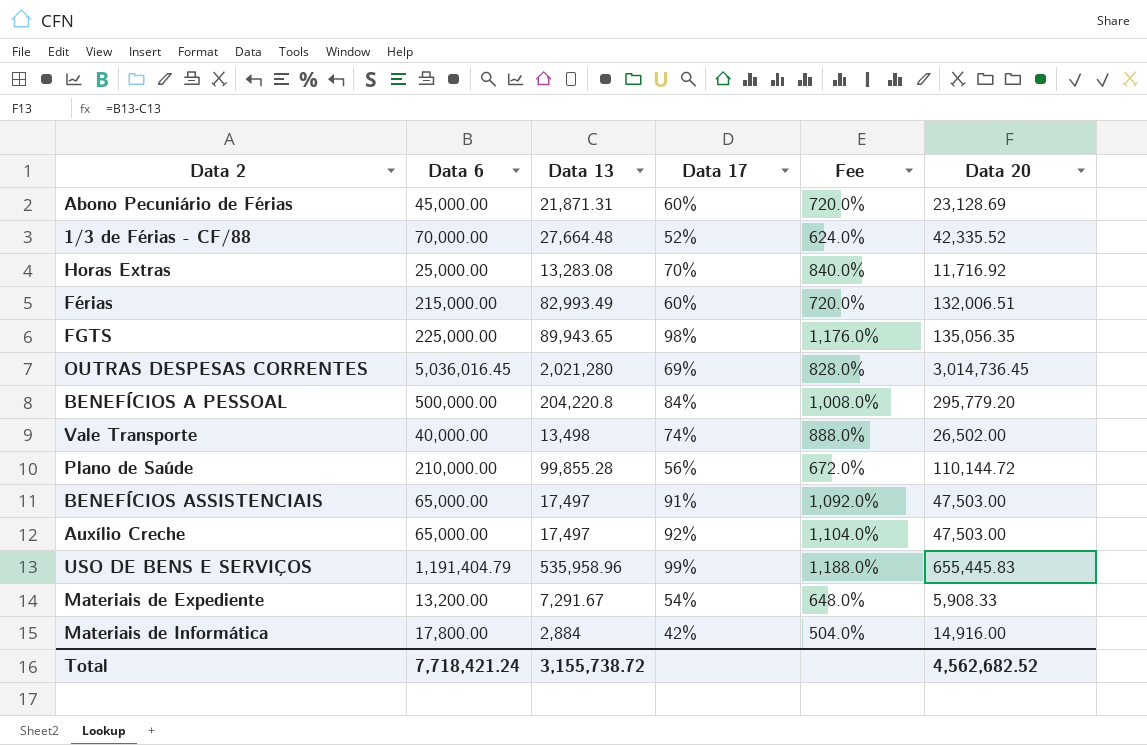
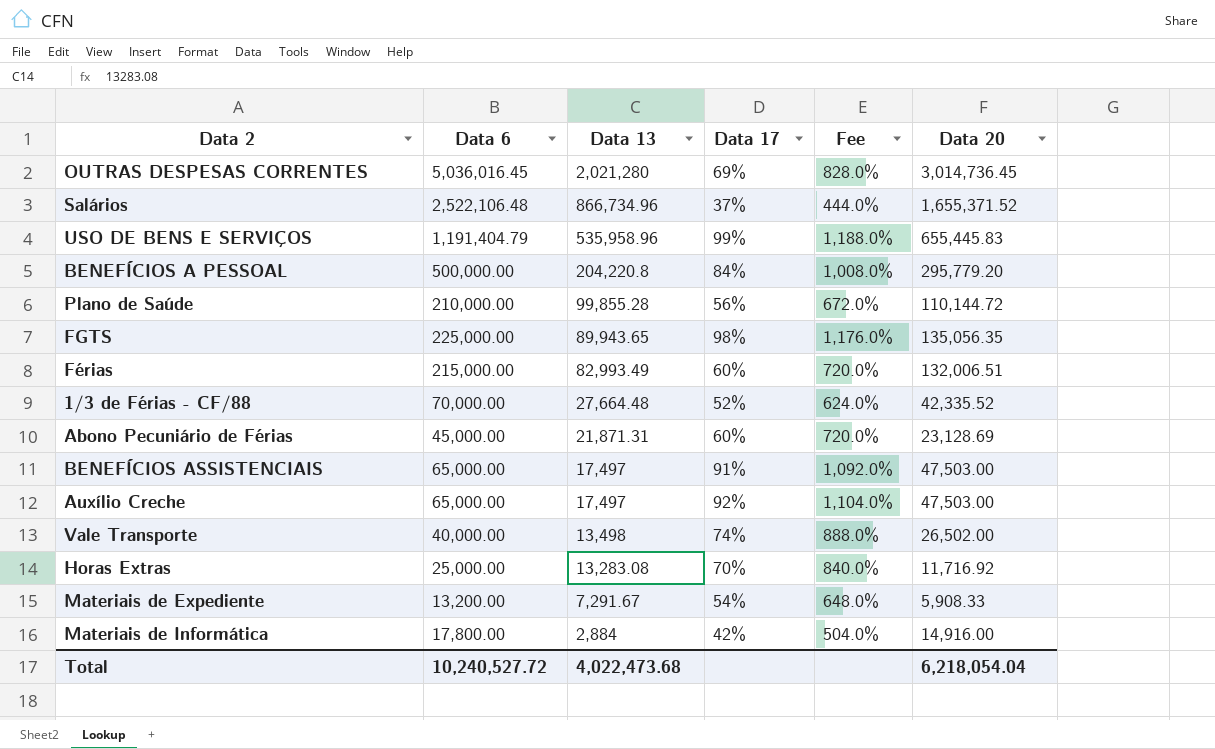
row order: none -> Data 13 descending
row Salários: none -> 2,522,106.48 | 866,734.96 | 37% | 444.0% | 1,655,371.52
Total | Data 6: 7,718,421.24 -> 10,240,527.72
Total | Data 13: 3,155,738.72 -> 4,022,473.68
Total | Data 20: 4,562,682.52 -> 6,218,054.04

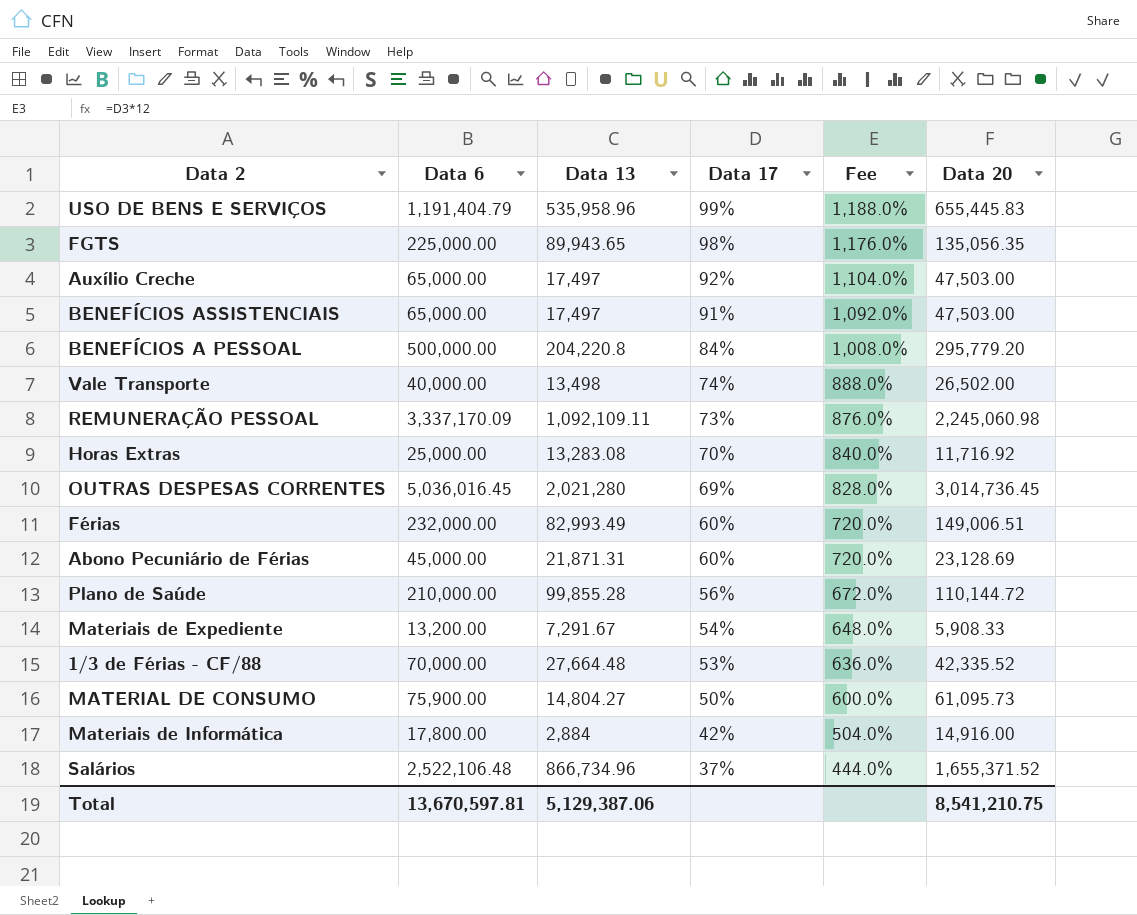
row order: Data 13 descending -> Data 17 descending
row REMUNERAÇÃO PESSOAL: none -> 3,337,170.09 | 1,092,109.11 | 73% | 876.0% | 2,245,060.98
Férias | Data 6: 215,000.00 -> 232,000.00
Férias | Data 20: 132,006.51 -> 149,006.51
1/3 de Férias - CF/88 | Data 17: 52% -> 53%
1/3 de Férias - CF/88 | Fee: 624.0% -> 636.0%
row MATERIAL DE CONSUMO: none -> 75,900.00 | 14,804.27 | 50% | 600.0% | 61,095.73
Total | Data 6: 10,240,527.72 -> 13,670,597.81
Total | Data 13: 4,022,473.68 -> 5,129,387.06
Total | Data 20: 6,218,054.04 -> 8,541,210.75

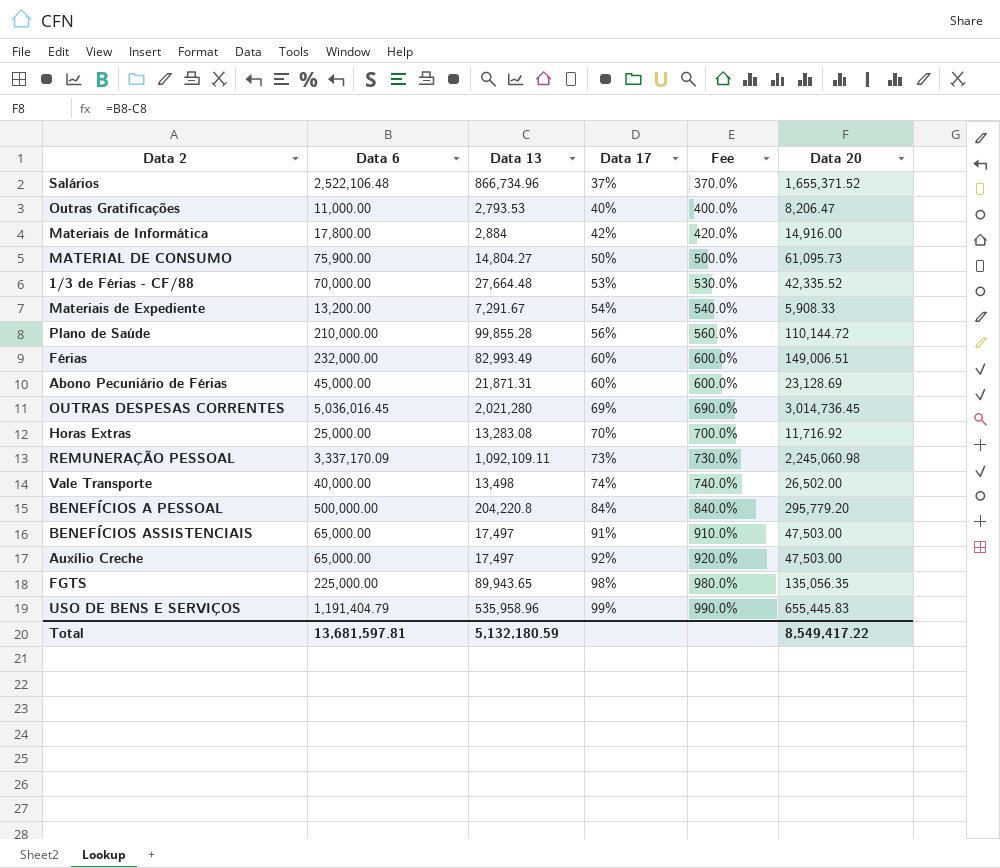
row order: Data 17 descending -> Data 17 ascending
column Fee | formula: [Data 17] * 12 -> [Data 17] * 10
row Outras Gratificações: none -> 11,000.00 | 2,793.53 | 40% | 400.0% | 8,206.47
Total | Data 6: 13,670,597.81 -> 13,681,597.81
Total | Data 13: 5,129,387.06 -> 5,132,180.59
Total | Data 20: 8,541,210.75 -> 8,549,417.22

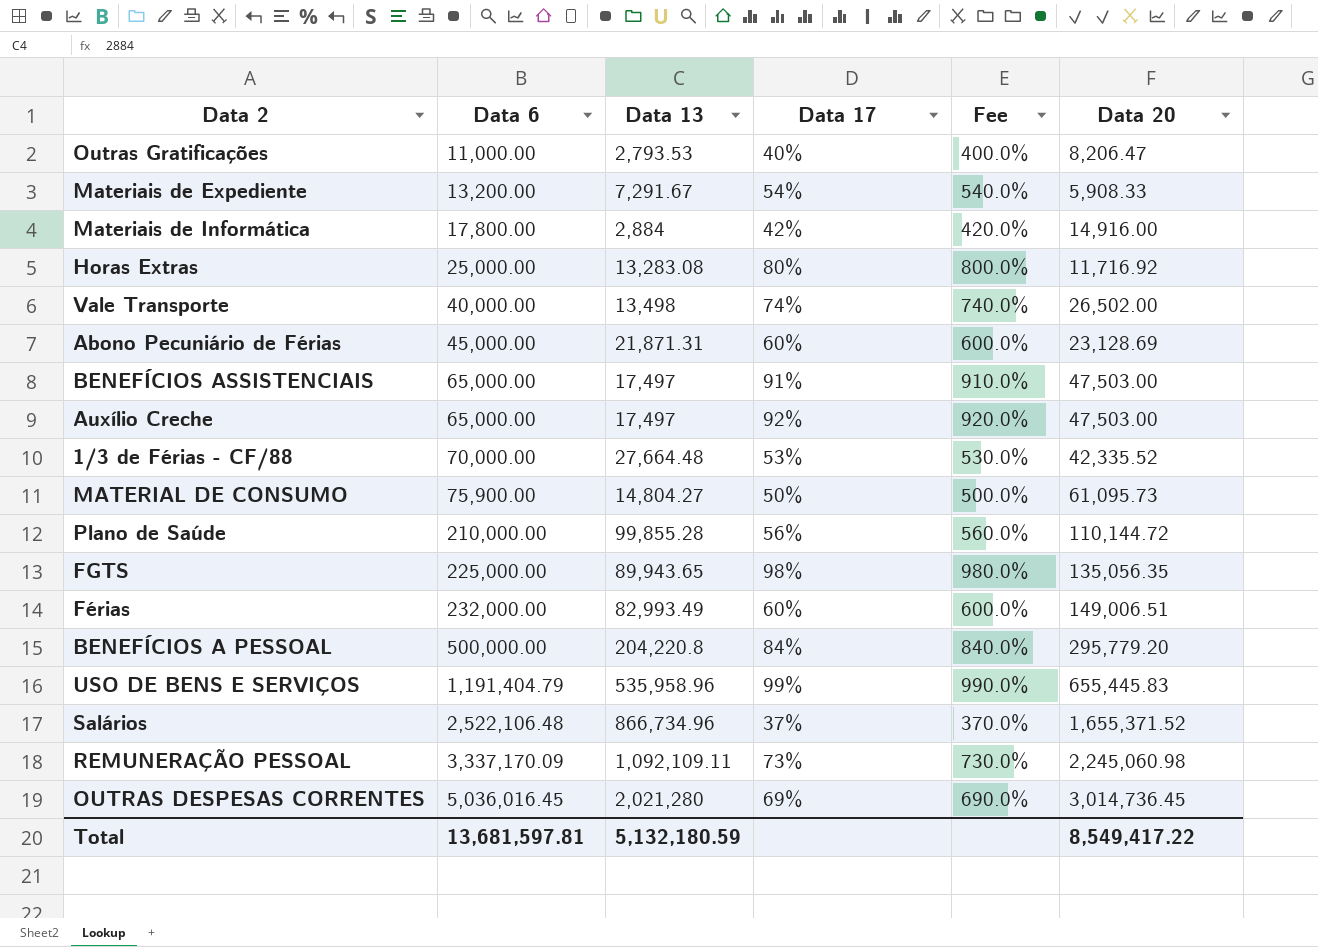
row order: Data 17 ascending -> Data 6 ascending
Horas Extras | Data 17: 70% -> 80%
Horas Extras | Fee: 700.0% -> 800.0%

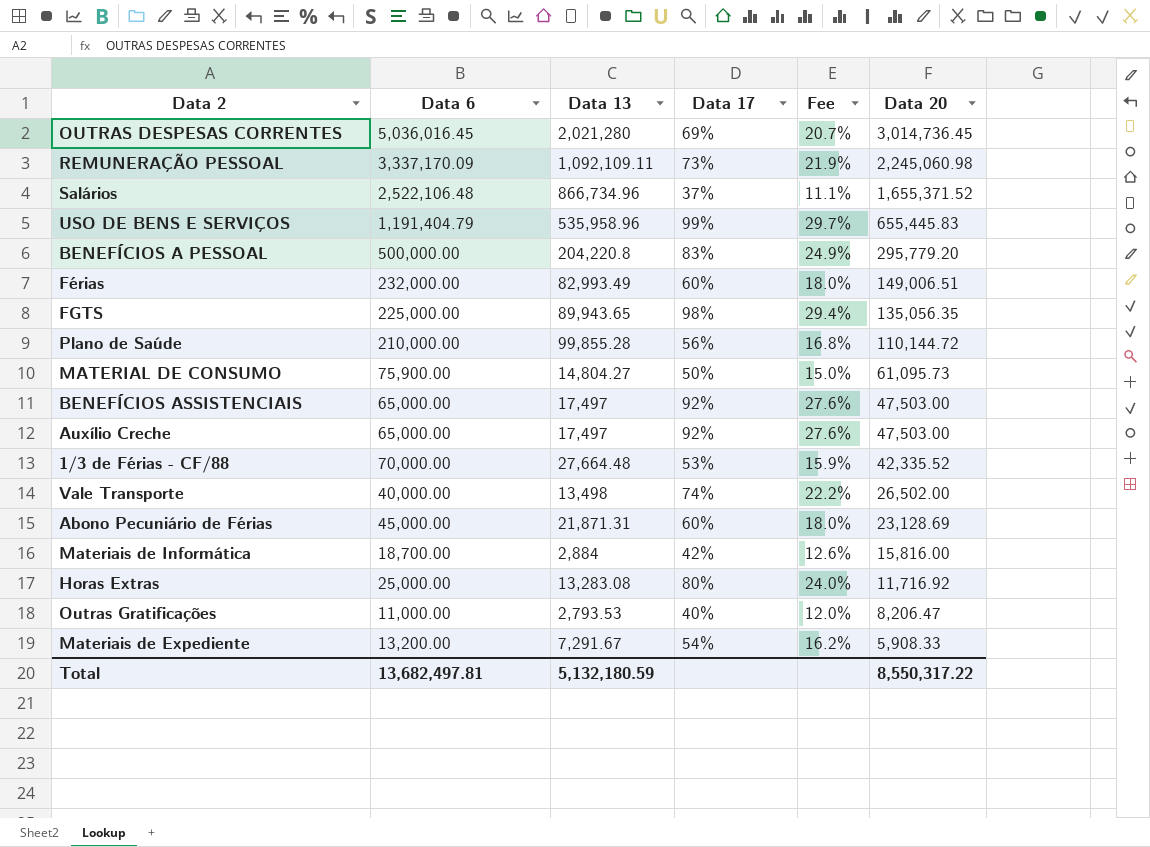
row order: Data 6 ascending -> Data 20 descending
column Fee | formula: [Data 17] * 10 -> [Data 17] * 0.3
BENEFÍCIOS A PESSOAL | Data 17: 84% -> 83%
BENEFÍCIOS ASSISTENCIAIS | Data 17: 91% -> 92%
Materiais de Informática | Data 6: 17,800.00 -> 18,700.00
Materiais de Informática | Data 20: 14,916.00 -> 15,816.00
Total | Data 6: 13,681,597.81 -> 13,682,497.81
Total | Data 20: 8,549,417.22 -> 8,550,317.22

